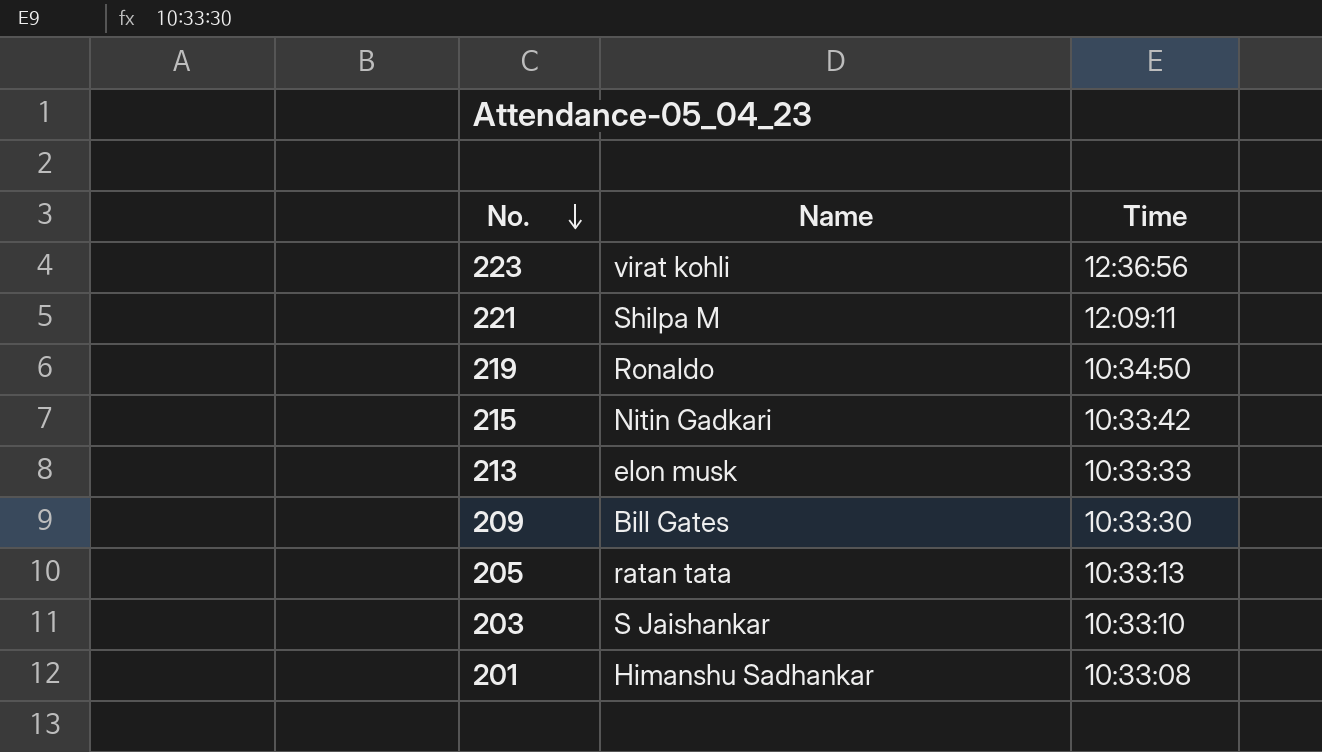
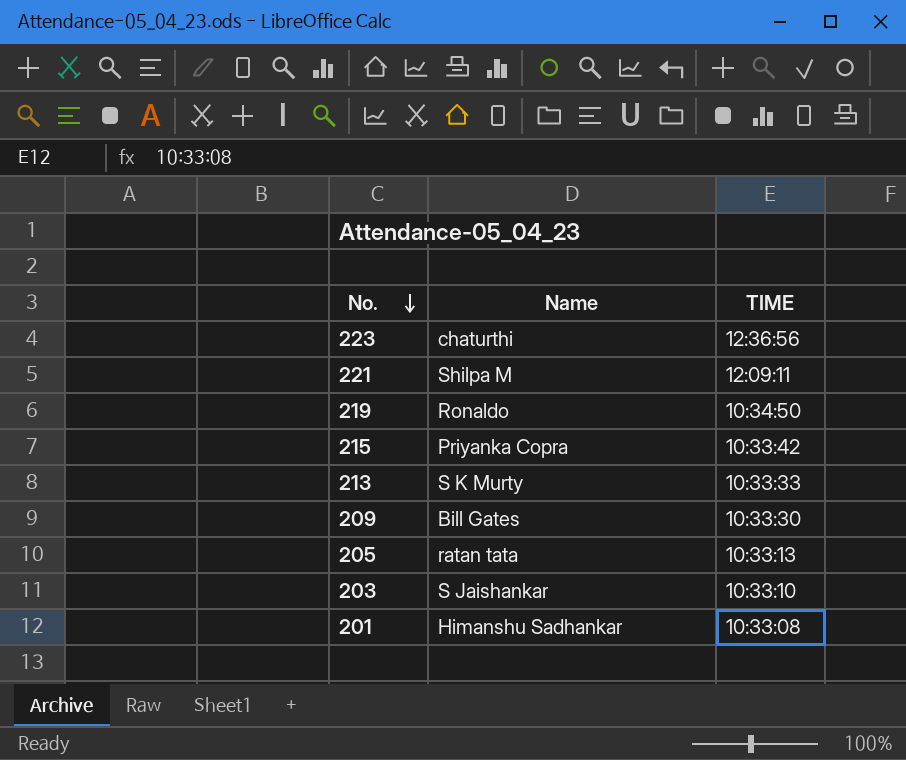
column name: Time -> TIME
223 | Name: virat kohli -> chaturthi
215 | Name: Nitin Gadkari -> Priyanka Copra
213 | Name: elon musk -> S K Murty

